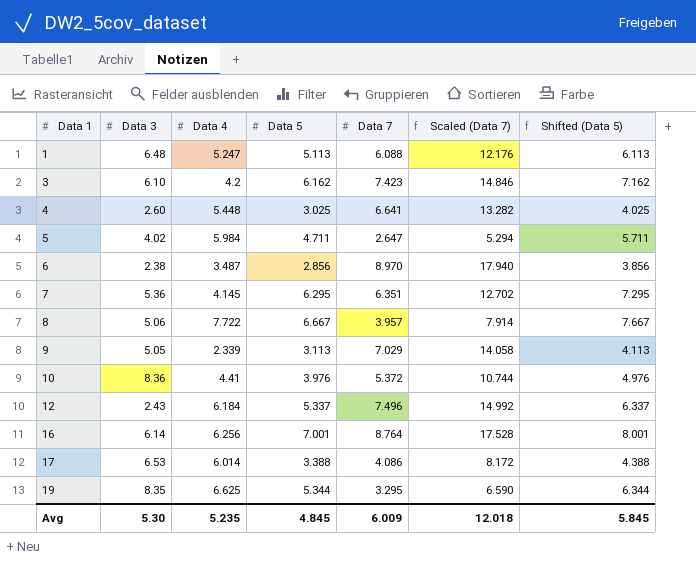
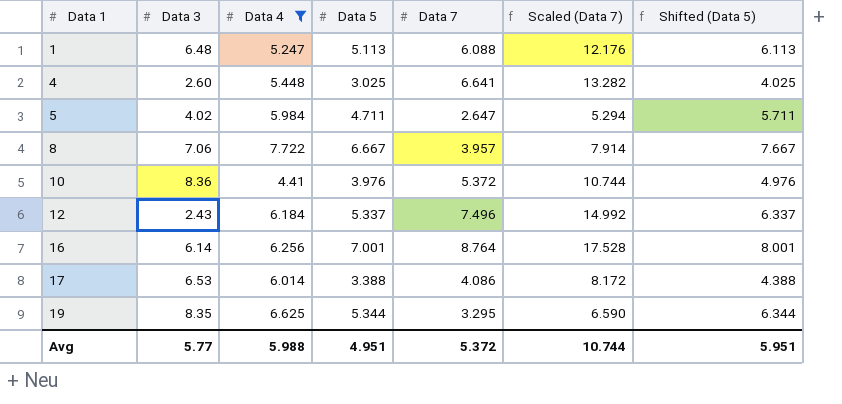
filter: none -> Data 4 >= 4.41
8 | Data 3: 5.06 -> 7.06
Avg | Data 3: 5.30 -> 5.77
Avg | Data 4: 5.235 -> 5.988
Avg | Data 5: 4.845 -> 4.951
Avg | Data 7: 6.009 -> 5.372
Avg | Scaled (Data 7): 12.018 -> 10.744
Avg | Shifted (Data 5): 5.845 -> 5.951

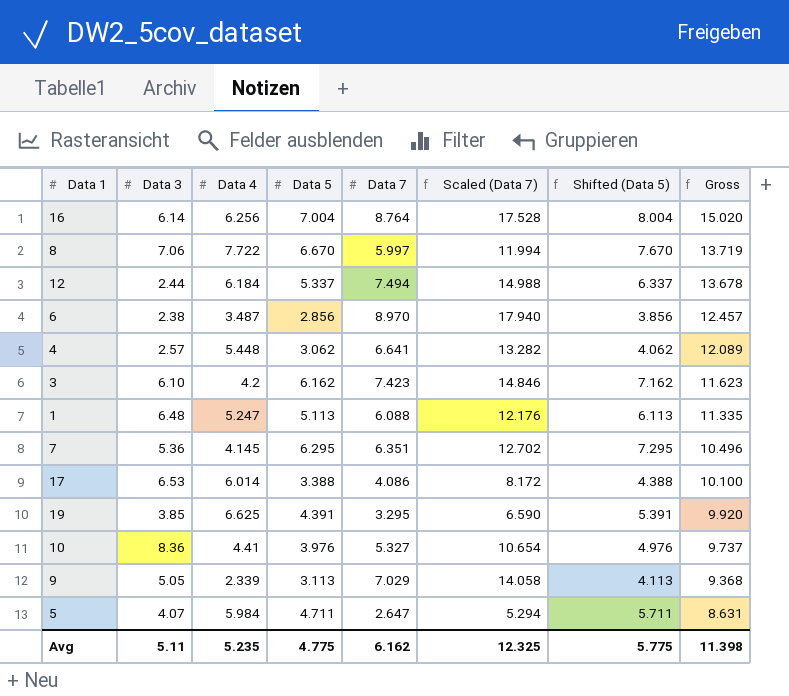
filter: Data 4 >= 4.41 -> none
row order: Data 1 ascending -> Gross descending
column Gross | formula: none -> [Data 4] + [Data 7]
16 | Data 5: 7.001 -> 7.004
16 | Shifted (Data 5): 8.001 -> 8.004
8 | Data 5: 6.667 -> 6.670
8 | Data 7: 3.957 -> 5.997
8 | Scaled (Data 7): 7.914 -> 11.994
8 | Shifted (Data 5): 7.667 -> 7.670
12 | Data 3: 2.43 -> 2.44
12 | Data 7: 7.496 -> 7.494
12 | Scaled (Data 7): 14.992 -> 14.988
4 | Data 3: 2.60 -> 2.57
4 | Data 5: 3.025 -> 3.062
4 | Shifted (Data 5): 4.025 -> 4.062
19 | Data 3: 8.35 -> 3.85
19 | Data 5: 5.344 -> 4.391
19 | Shifted (Data 5): 6.344 -> 5.391
10 | Data 7: 5.372 -> 5.327
10 | Scaled (Data 7): 10.744 -> 10.654
5 | Data 3: 4.02 -> 4.07
Avg | Data 3: 5.77 -> 5.11
Avg | Data 4: 5.988 -> 5.235
Avg | Data 5: 4.951 -> 4.775
Avg | Data 7: 5.372 -> 6.162
Avg | Scaled (Data 7): 10.744 -> 12.325
Avg | Shifted (Data 5): 5.951 -> 5.775

